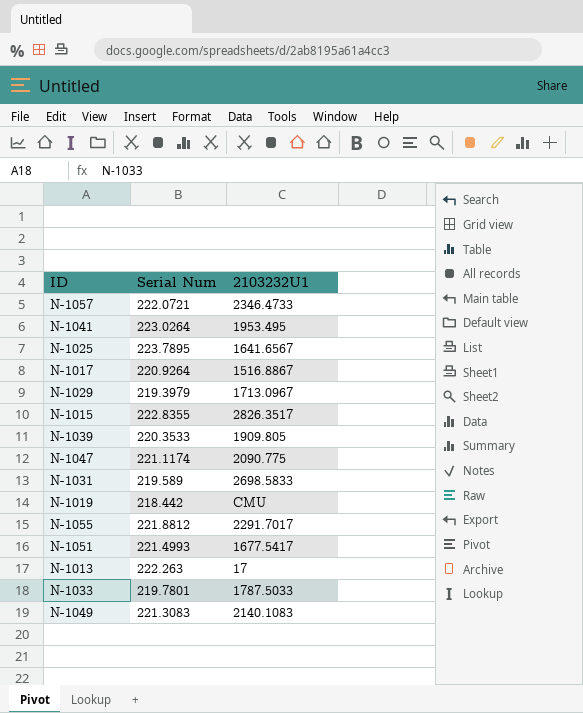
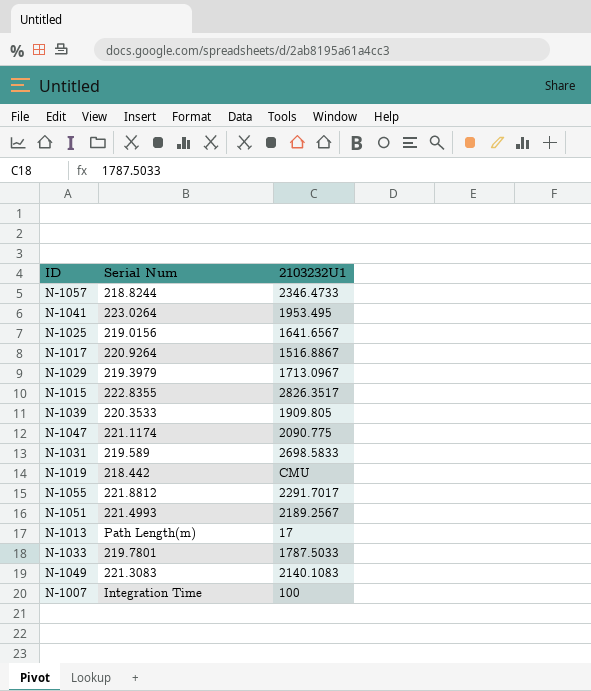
N-1057 | Serial Num: 222.0721 -> 218.8244
N-1025 | Serial Num: 223.7895 -> 219.0156
N-1051 | 2103232U1: 1677.5417 -> 2189.2567
N-1013 | Serial Num: 222.263 -> Path Length(m)
row N-1007: none -> Integration Time | 100

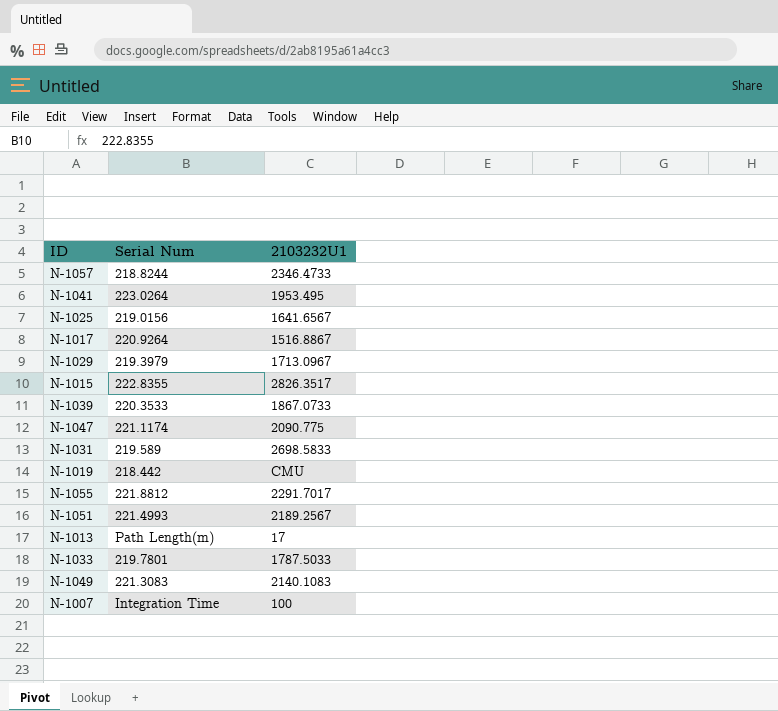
N-1039 | 2103232U1: 1909.805 -> 1867.0733

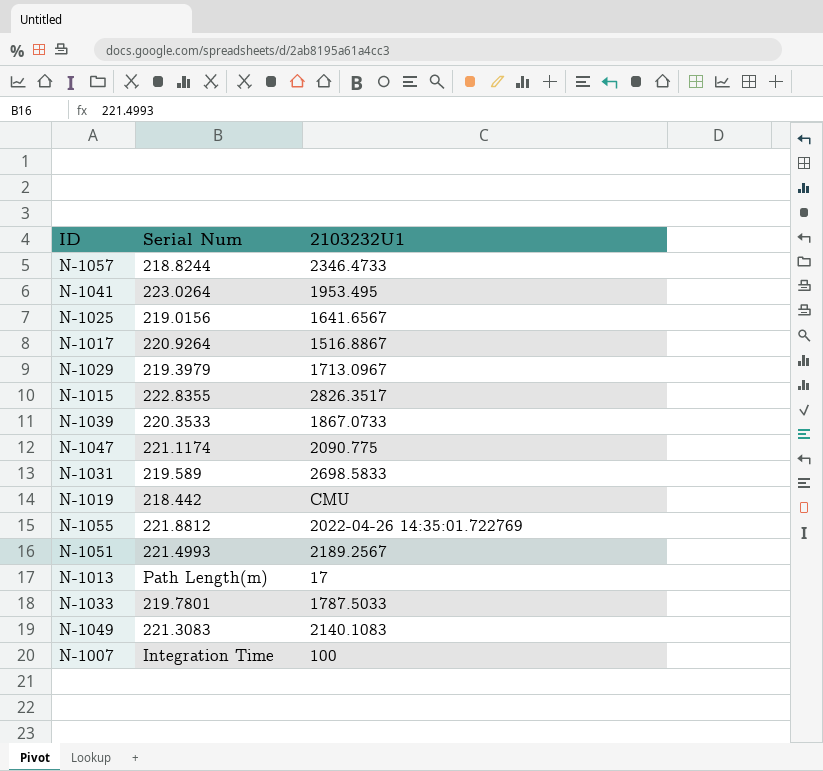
N-1055 | 2103232U1: 2291.7017 -> 2022-04-26 14:35:01.722769

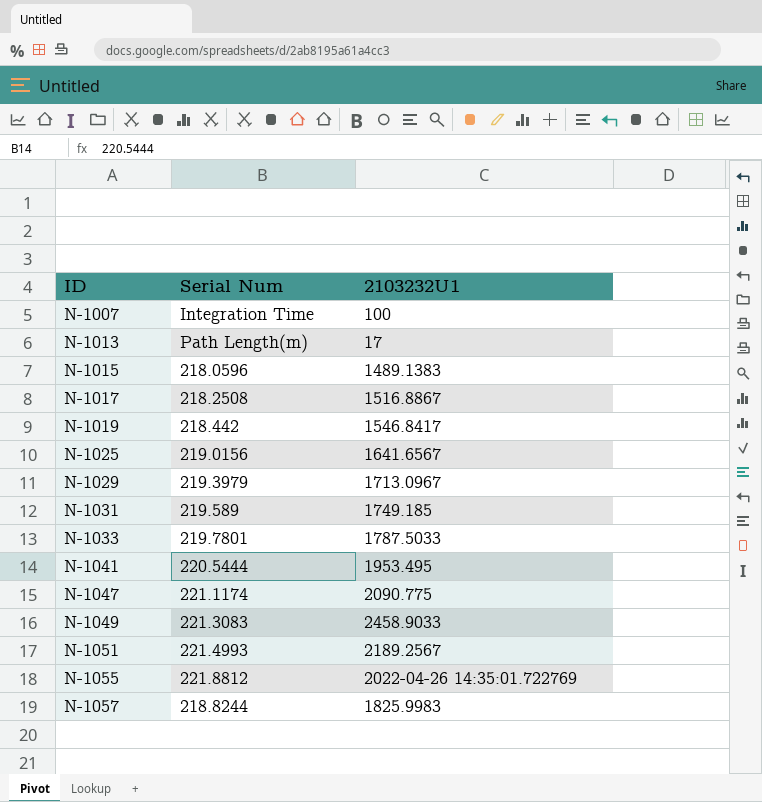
row order: none -> ID ascending
row N-1039: 220.3533 | 1867.0733 -> none
N-1015 | Serial Num: 222.8355 -> 218.0596
N-1015 | 2103232U1: 2826.3517 -> 1489.1383
N-1017 | Serial Num: 220.9264 -> 218.2508
N-1019 | 2103232U1: CMU -> 1546.8417
N-1031 | 2103232U1: 2698.5833 -> 1749.185
N-1041 | Serial Num: 223.0264 -> 220.5444
N-1049 | 2103232U1: 2140.1083 -> 2458.9033
N-1057 | 2103232U1: 2346.4733 -> 1825.9983

